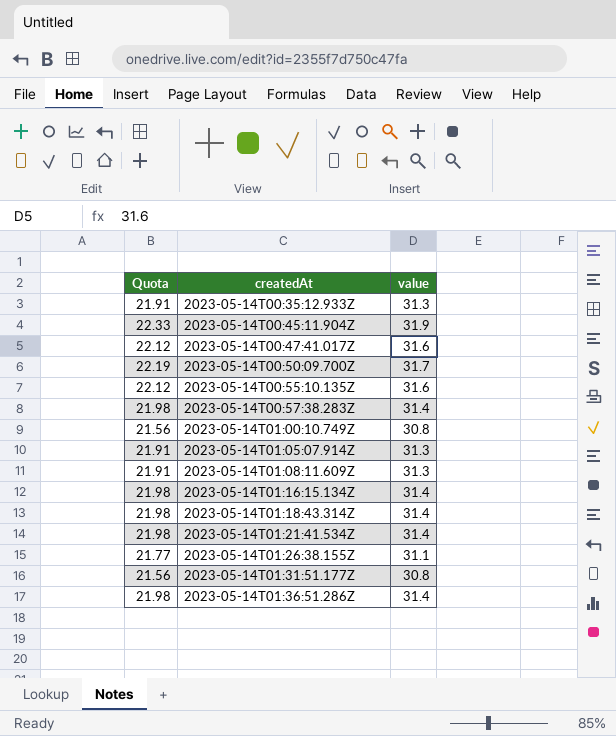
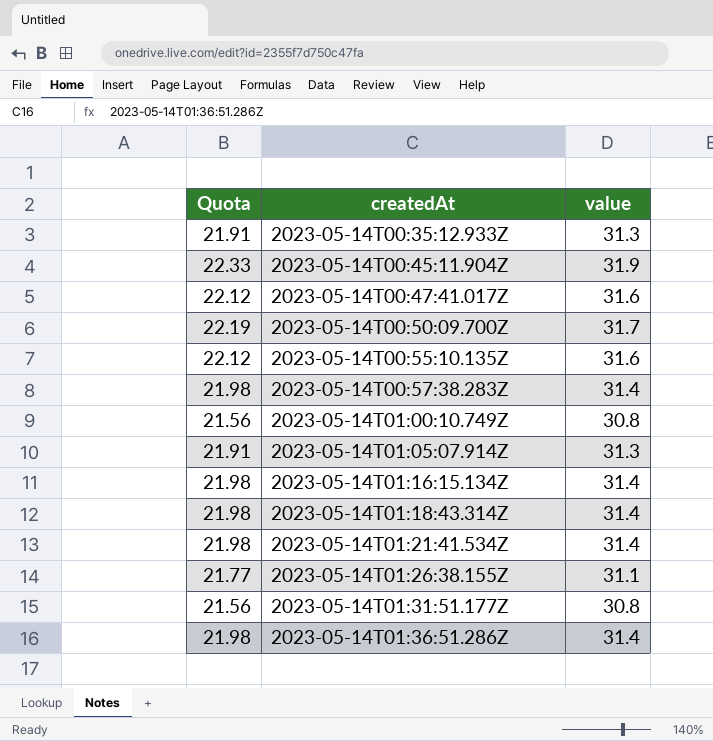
row 2023-05-14T01:08:11.609Z: 21.91 | 31.3 -> none

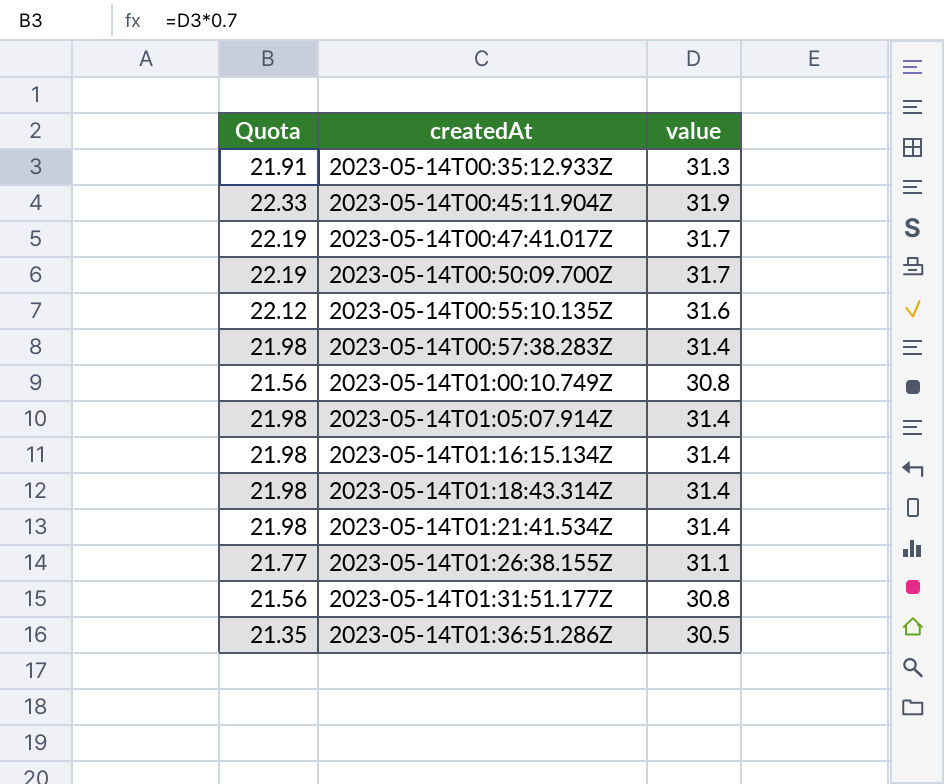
2023-05-14T00:47:41.017Z | Quota: 22.12 -> 22.19
2023-05-14T00:47:41.017Z | value: 31.6 -> 31.7
2023-05-14T01:05:07.914Z | Quota: 21.91 -> 21.98
2023-05-14T01:05:07.914Z | value: 31.3 -> 31.4
2023-05-14T01:36:51.286Z | Quota: 21.98 -> 21.35
2023-05-14T01:36:51.286Z | value: 31.4 -> 30.5

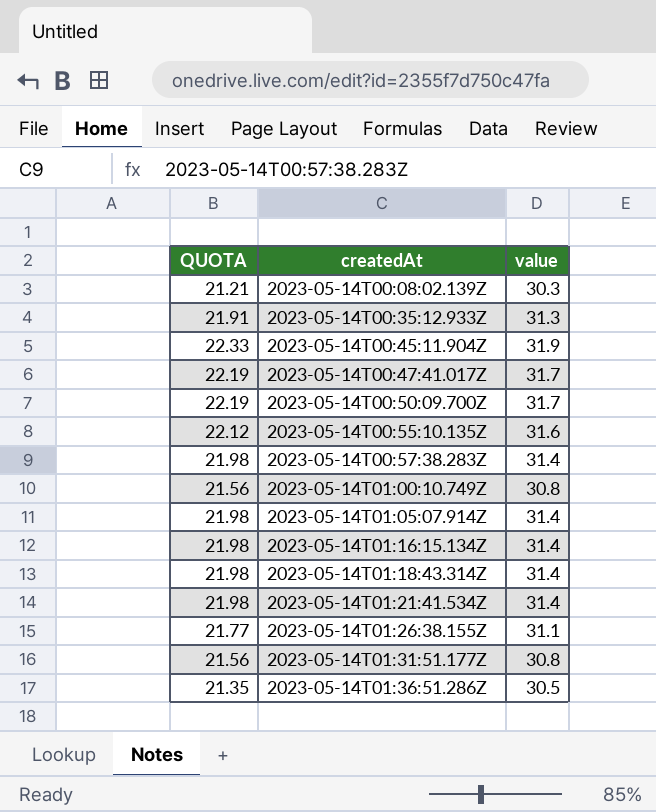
column name: Quota -> QUOTA
row 2023-05-14T00:08:02.139Z: none -> 21.21 | 30.3

